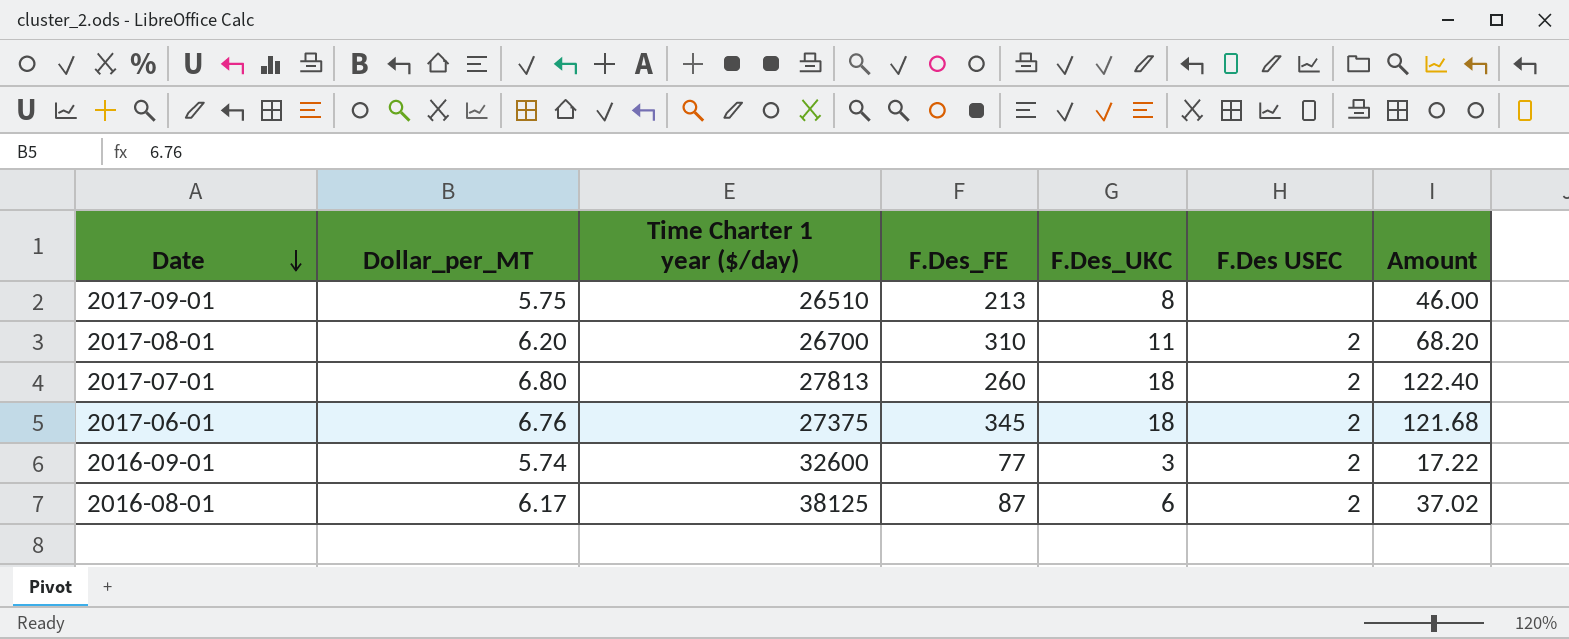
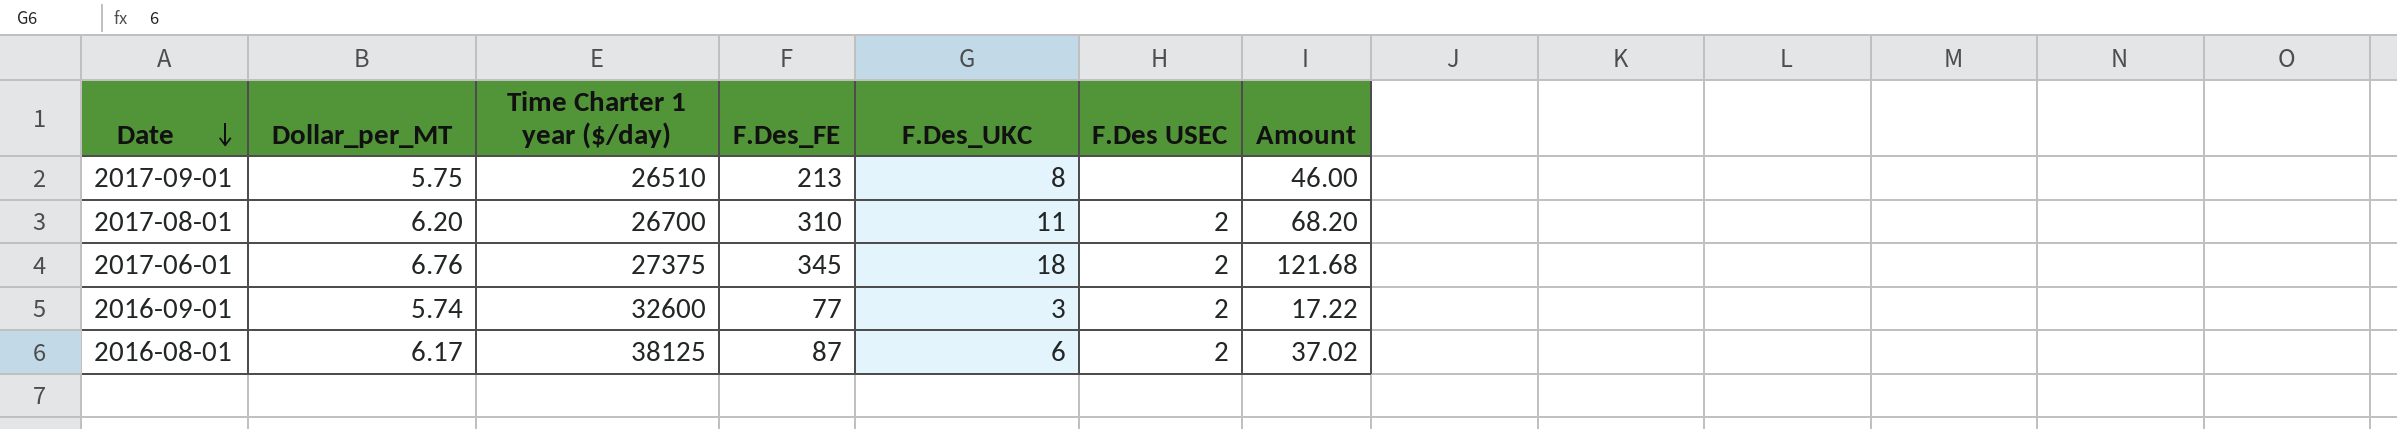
row 2017-07-01: 6.80 | 27813 | 260 | 18 | 2 | 122.40 -> none

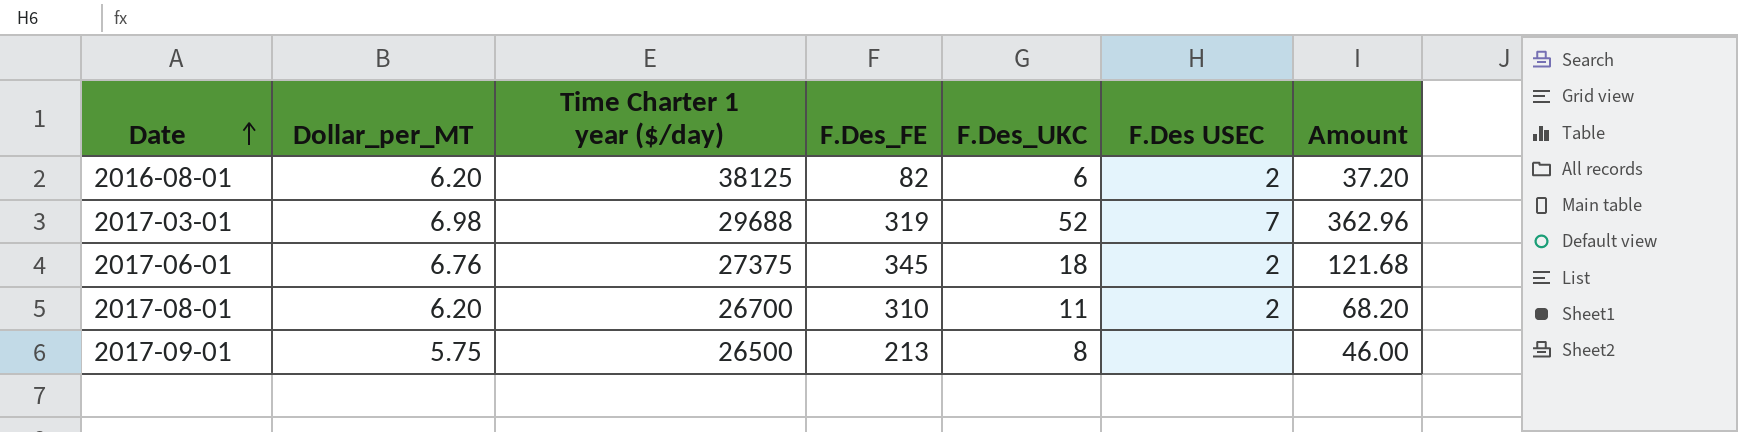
row order: Date descending -> Date ascending
row 2016-09-01: 5.74 | 32600 | 77 | 3 | 2 | 17.22 -> none
2016-08-01 | Dollar_per_MT: 6.17 -> 6.20
2016-08-01 | F.Des_FE: 87 -> 82
2016-08-01 | Amount: 37.02 -> 37.20
row 2017-03-01: none -> 6.98 | 29688 | 319 | 52 | 7 | 362.96
2017-09-01 | Time Charter 1 year ($/day): 26510 -> 26500

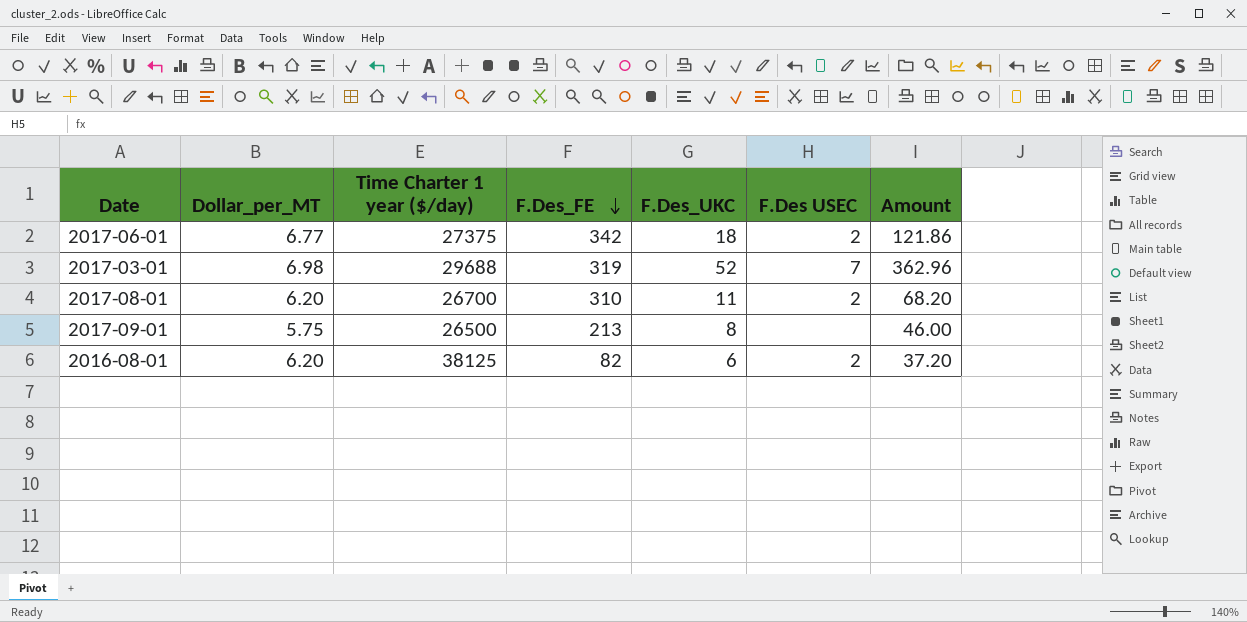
row order: Date ascending -> F.Des_FE descending
2017-06-01 | Dollar_per_MT: 6.76 -> 6.77
2017-06-01 | F.Des_FE: 345 -> 342
2017-06-01 | Amount: 121.68 -> 121.86

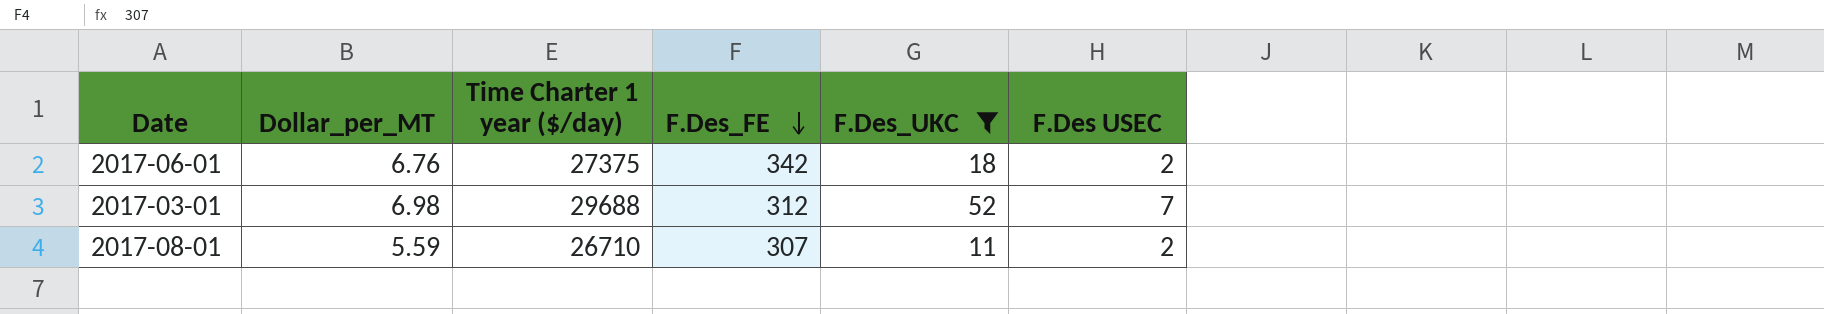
filter: none -> F.Des_UKC >= 11
column Amount | formula: [Dollar_per_MT] * [F.Des_UKC] -> none
2017-06-01 | Dollar_per_MT: 6.77 -> 6.76
2017-03-01 | F.Des_FE: 319 -> 312
2017-08-01 | Dollar_per_MT: 6.20 -> 5.59
2017-08-01 | Time Charter 1 year ($/day): 26700 -> 26710
2017-08-01 | F.Des_FE: 310 -> 307

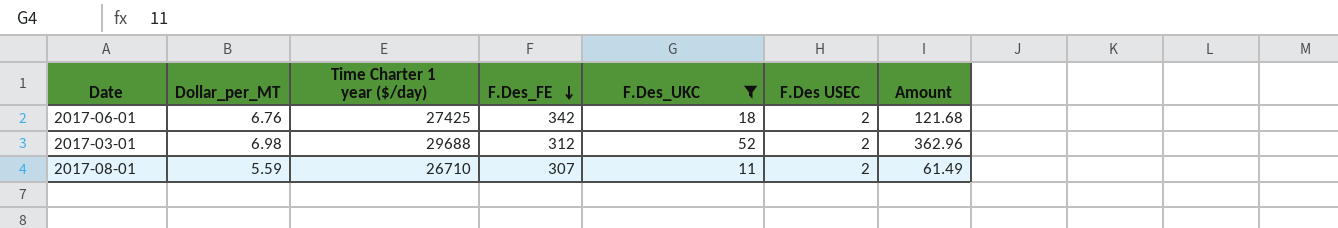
column Amount | formula: none -> [Dollar_per_MT] * [F.Des_UKC]
2017-06-01 | Time Charter 1 year ($/day): 27375 -> 27425
2017-03-01 | F.Des USEC: 7 -> 2

